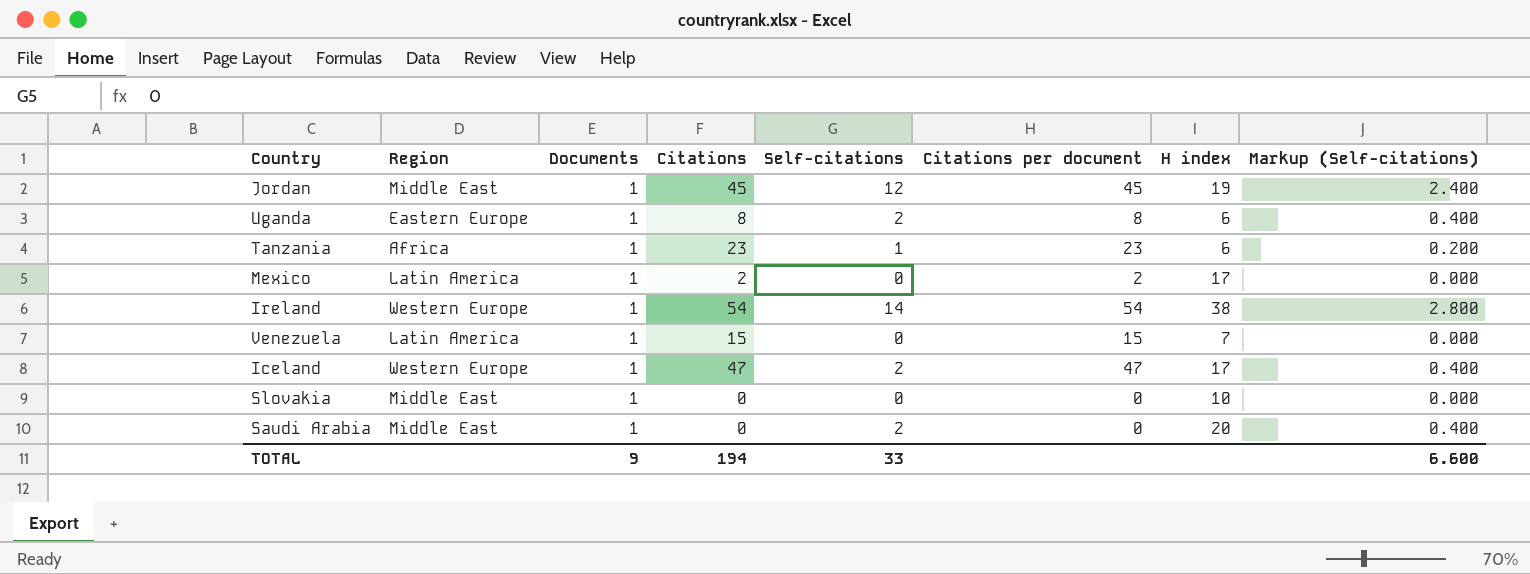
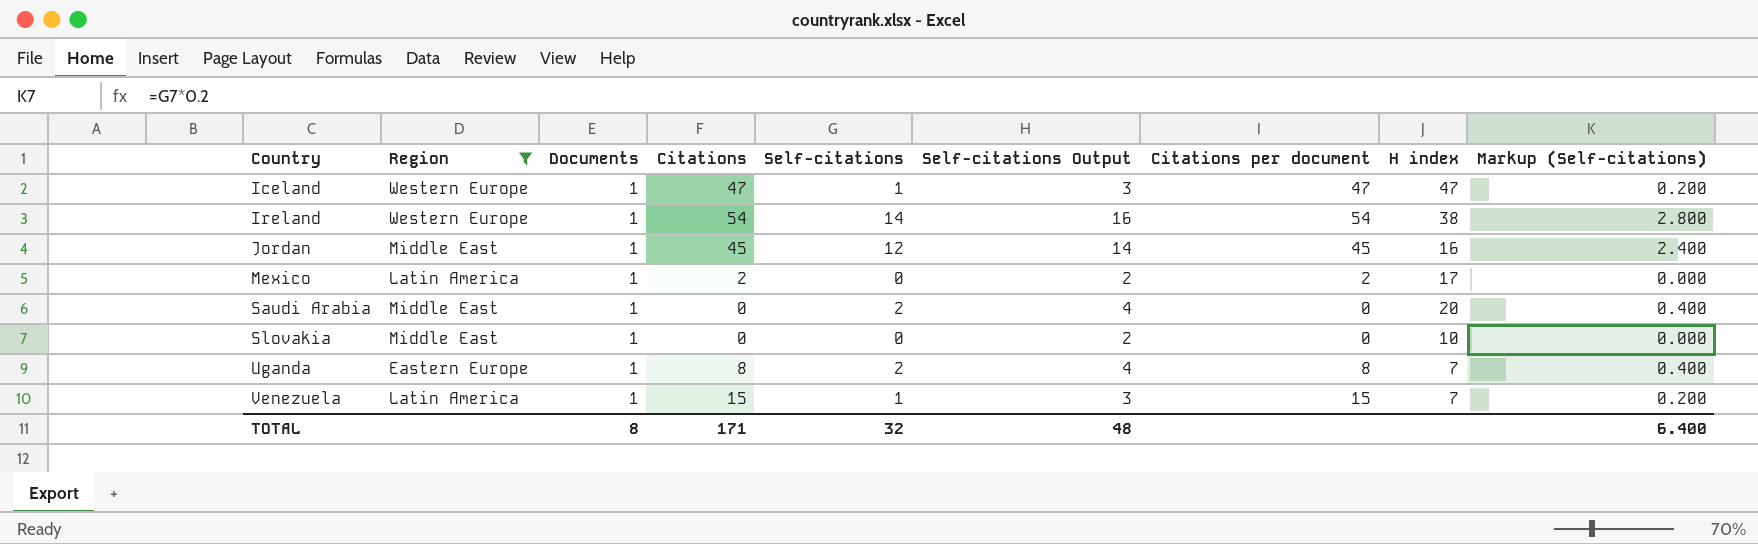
filter: none -> Region != Africa
row order: none -> Country ascending
column Self-citations Output | formula: none -> [Self-citations] + 2
Iceland | Self-citations: 2 -> 1
Iceland | H index: 17 -> 47
Iceland | Markup (Self-citations): 0.400 -> 0.200
Jordan | H index: 19 -> 16
Uganda | H index: 6 -> 7
Venezuela | Self-citations: 0 -> 1
Venezuela | Markup (Self-citations): 0.000 -> 0.200
TOTAL | Documents: 9 -> 8
TOTAL | Citations: 194 -> 171
TOTAL | Self-citations: 33 -> 32
TOTAL | Markup (Self-citations): 6.600 -> 6.400

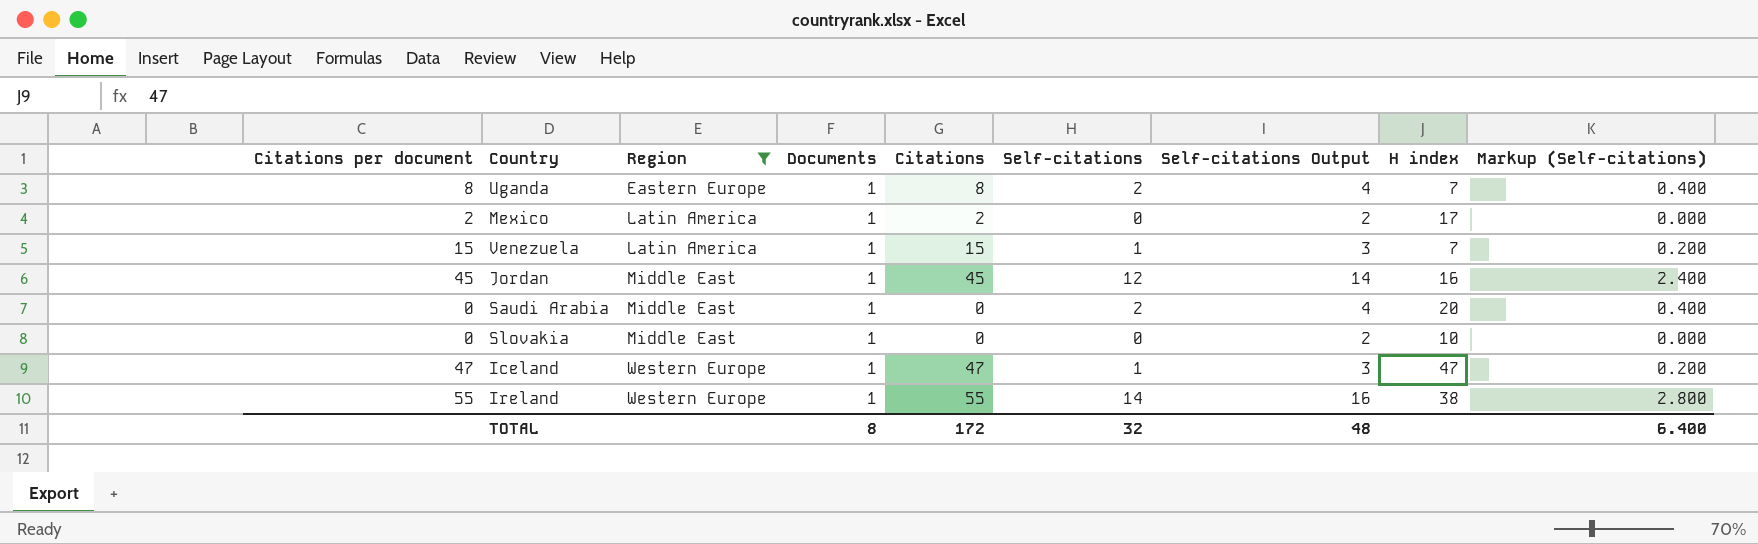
row order: Country ascending -> Region ascending
column Citations per document | position: 7 -> 1
Ireland | Citations per document: 54 -> 55
Ireland | Citations: 54 -> 55
TOTAL | Citations: 171 -> 172

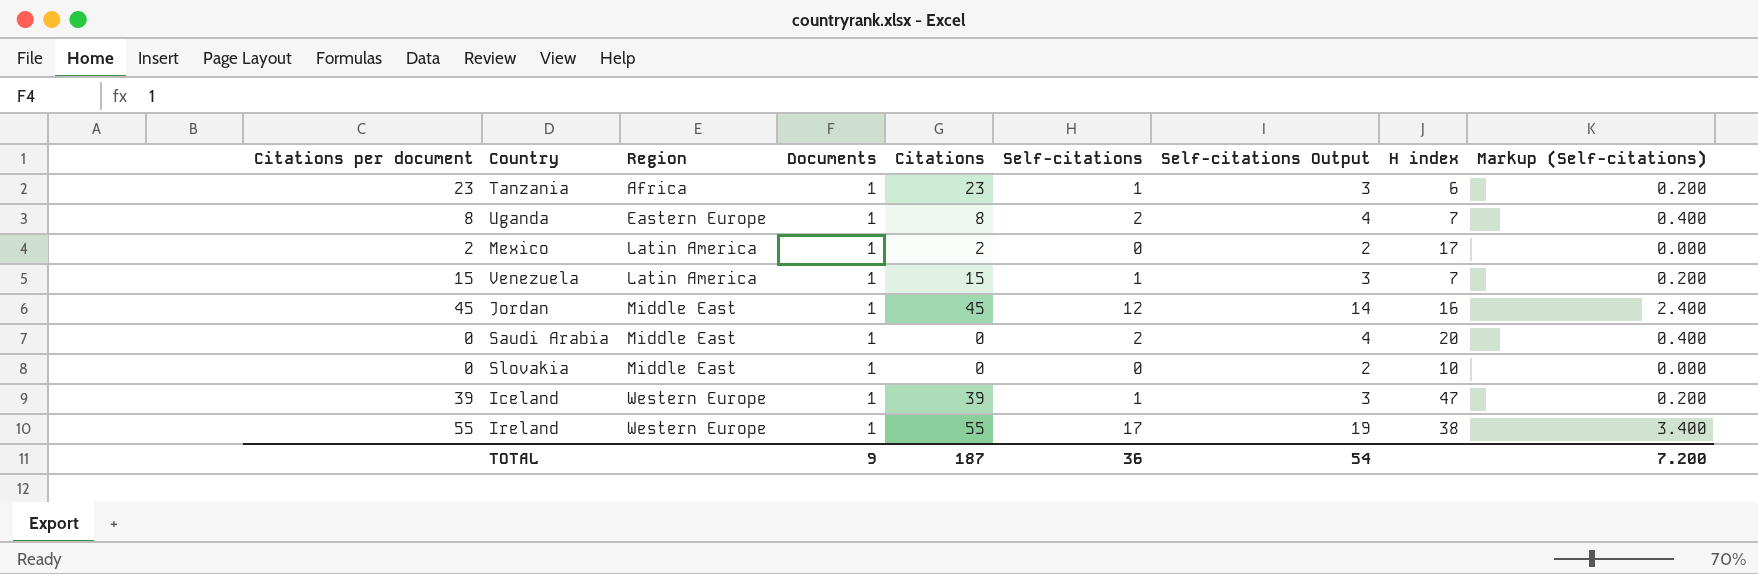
filter: Region != Africa -> none
Iceland | Citations per document: 47 -> 39
Iceland | Citations: 47 -> 39
Ireland | Self-citations: 14 -> 17
Ireland | Self-citations Output: 16 -> 19
Ireland | Markup (Self-citations): 2.800 -> 3.400
TOTAL | Documents: 8 -> 9
TOTAL | Citations: 172 -> 187
TOTAL | Self-citations: 32 -> 36
TOTAL | Self-citations Output: 48 -> 54
TOTAL | Markup (Self-citations): 6.400 -> 7.200

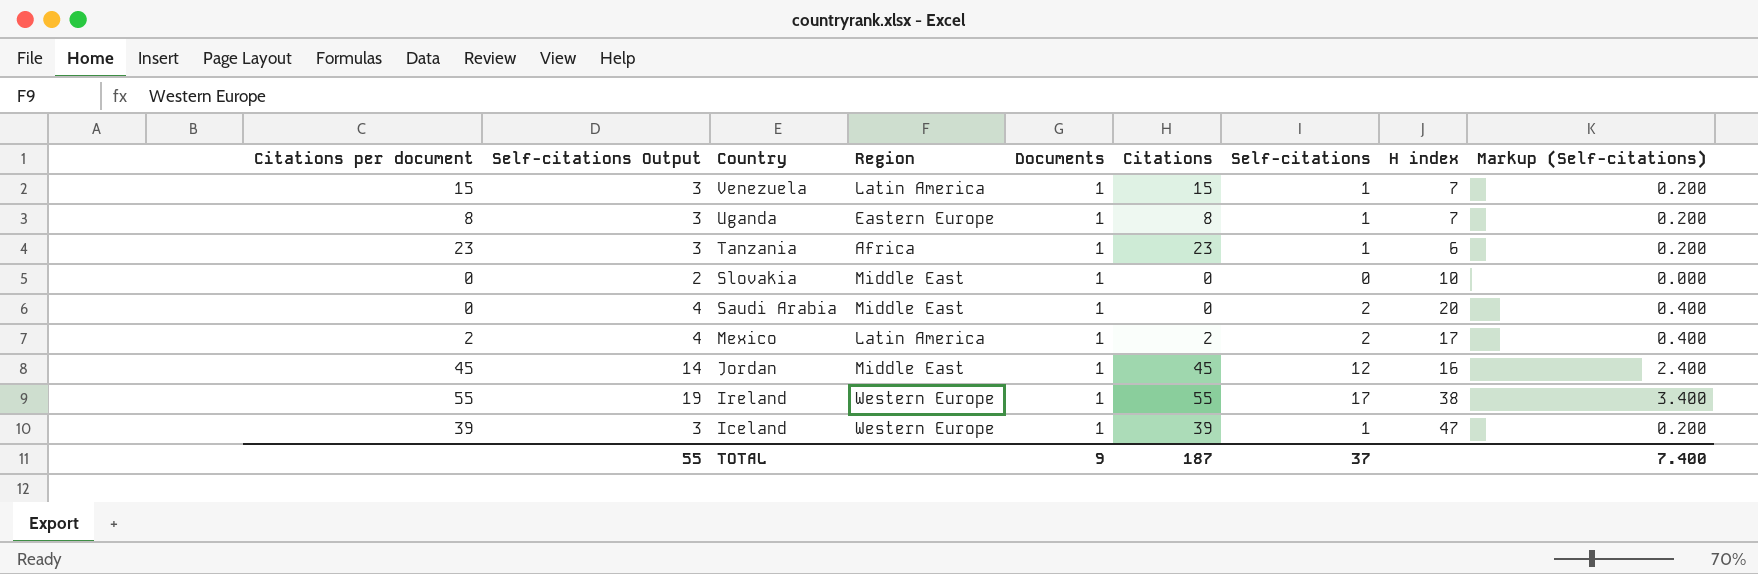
row order: Region ascending -> Country descending
column Self-citations Output | position: 7 -> 2
Uganda | Self-citations Output: 4 -> 3
Uganda | Self-citations: 2 -> 1
Uganda | Markup (Self-citations): 0.400 -> 0.200
Mexico | Self-citations Output: 2 -> 4
Mexico | Self-citations: 0 -> 2
Mexico | Markup (Self-citations): 0.000 -> 0.400
TOTAL | Self-citations Output: 54 -> 55
TOTAL | Self-citations: 36 -> 37
TOTAL | Markup (Self-citations): 7.200 -> 7.400

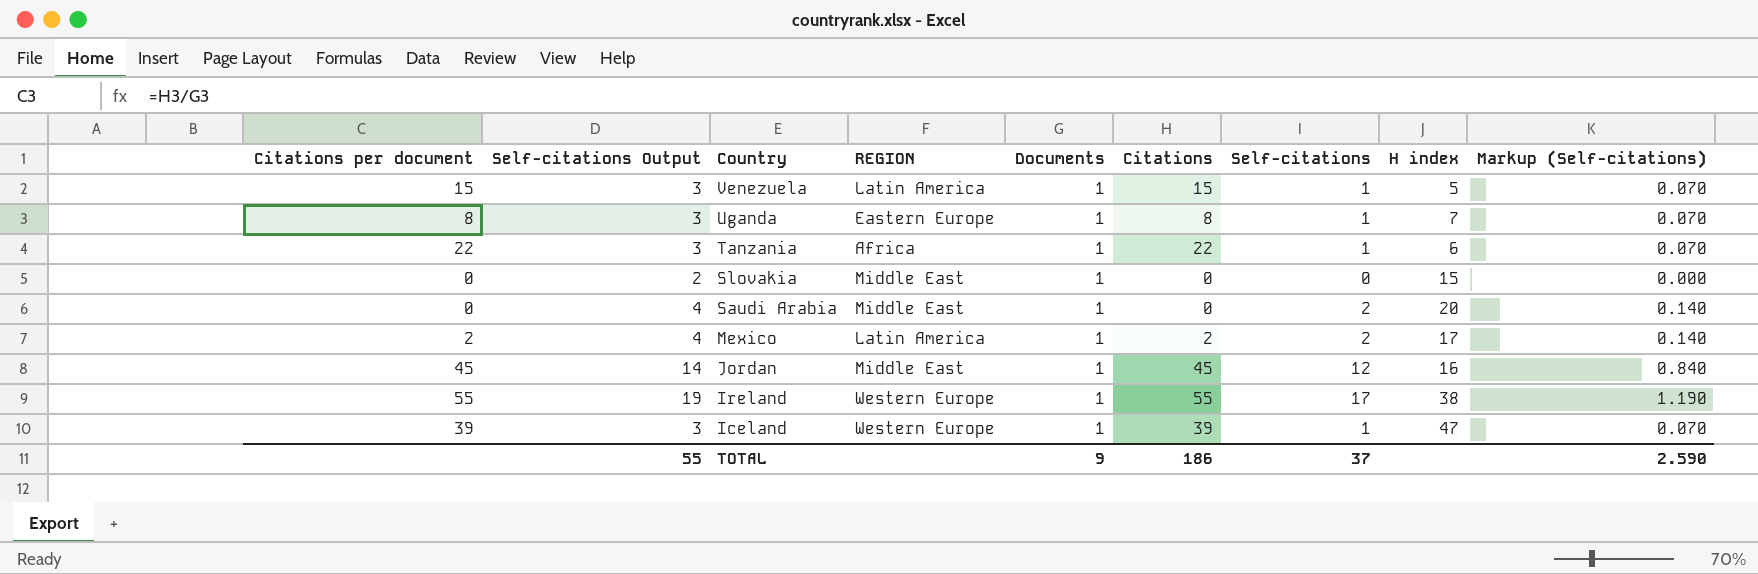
column name: Region -> REGION
column Markup (Self-citations) | formula: [Self-citations] * 0.2 -> [Self-citations] * 0.07
Venezuela | H index: 7 -> 5
Tanzania | Citations per document: 23 -> 22
Tanzania | Citations: 23 -> 22
Slovakia | H index: 10 -> 15
TOTAL | Citations: 187 -> 186
TOTAL | Markup (Self-citations): 7.400 -> 2.590

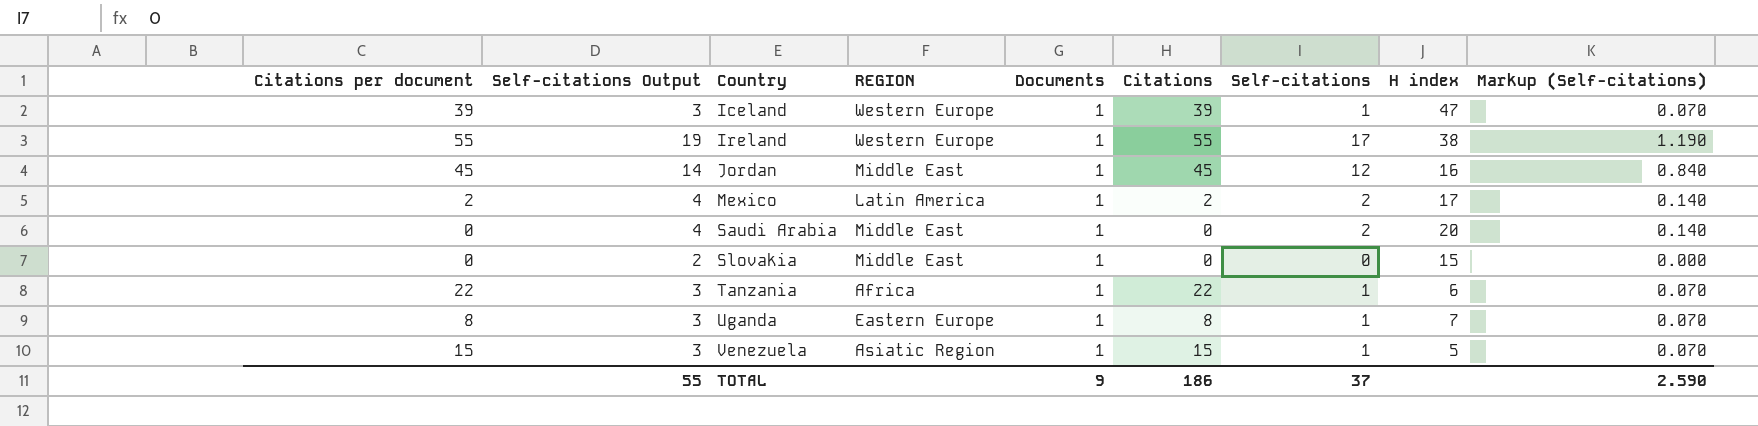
row order: Country descending -> Country ascending
Venezuela | REGION: Latin America -> Asiatic Region

